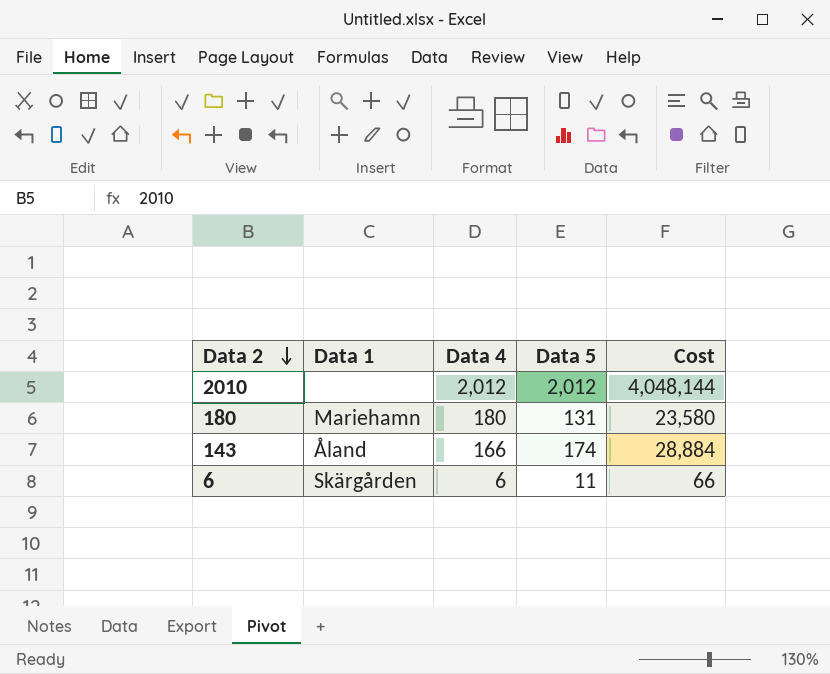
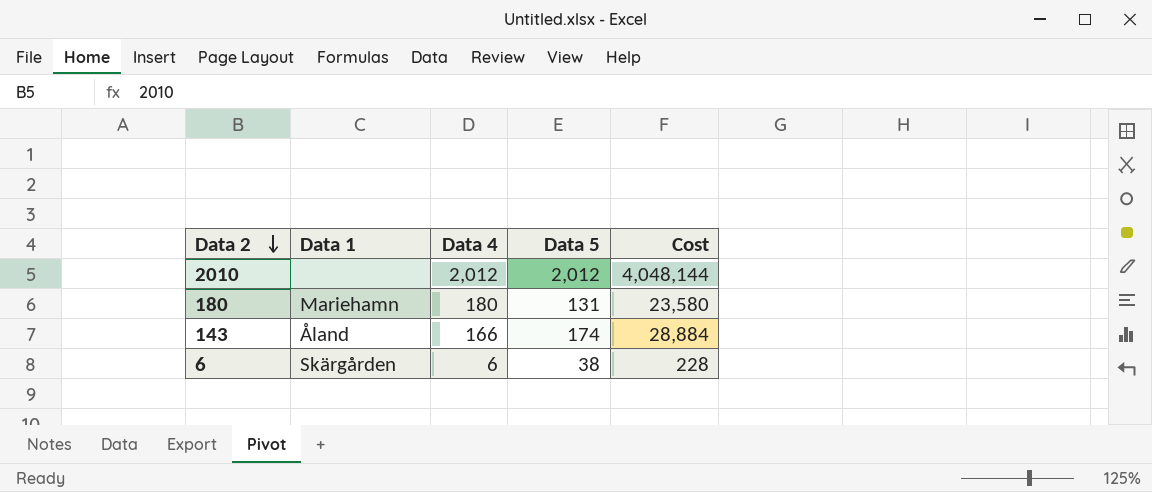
6 | Data 5: 11 -> 38
6 | Cost: 66 -> 228

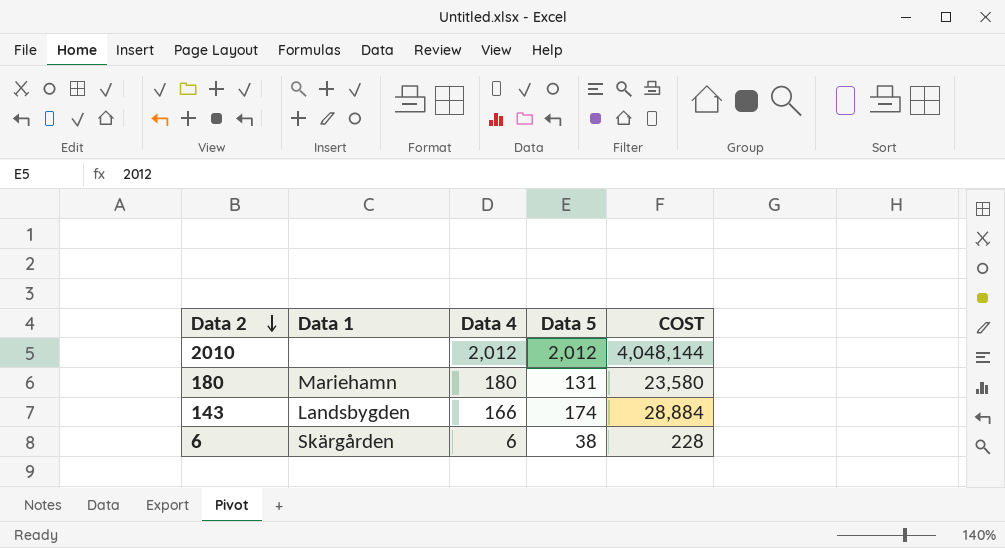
column name: Cost -> COST
143 | Data 1: Åland -> Landsbygden

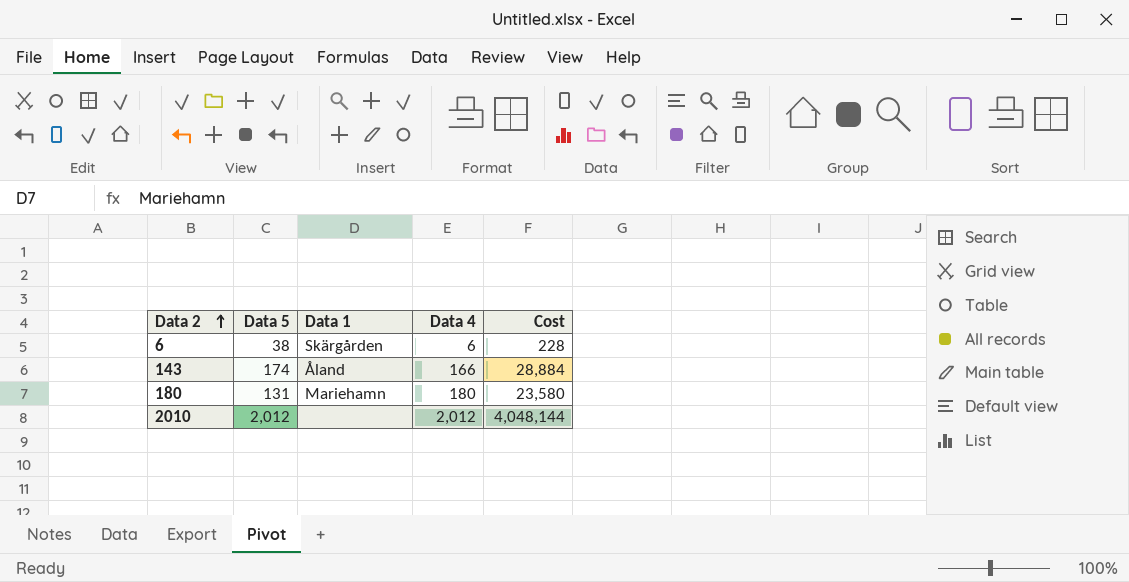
row order: Data 2 descending -> Data 2 ascending
column Data 5 | position: 4 -> 2
column name: COST -> Cost
143 | Data 1: Landsbygden -> Åland

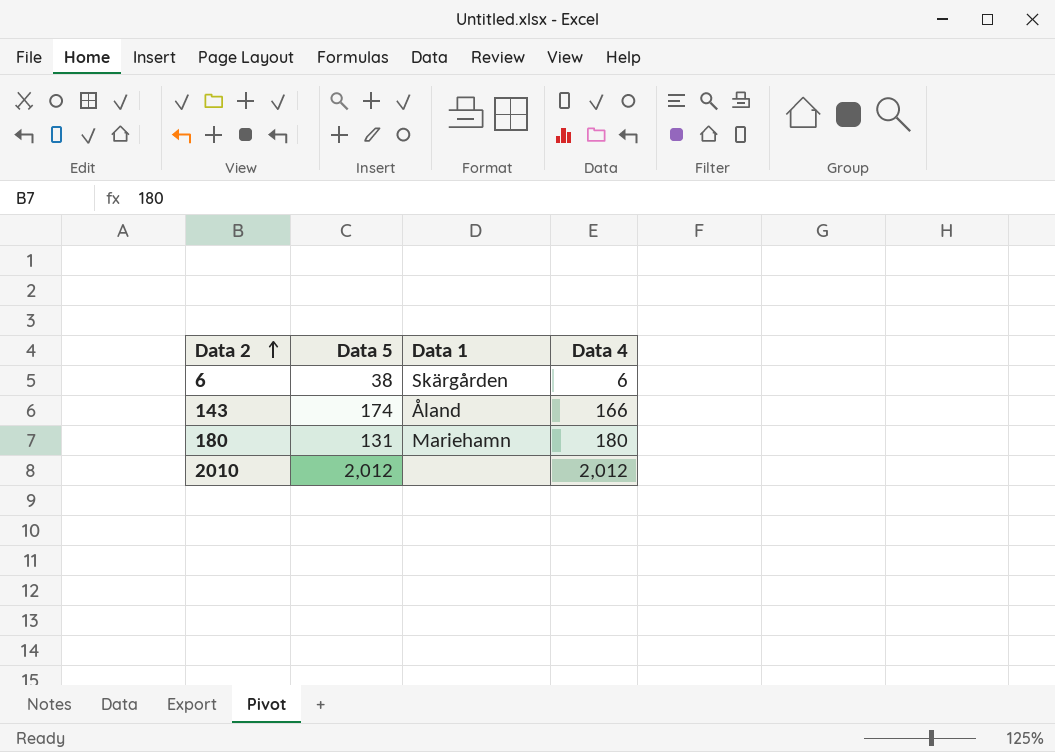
column Cost | formula: [Data 5] * [Data 4] -> none

